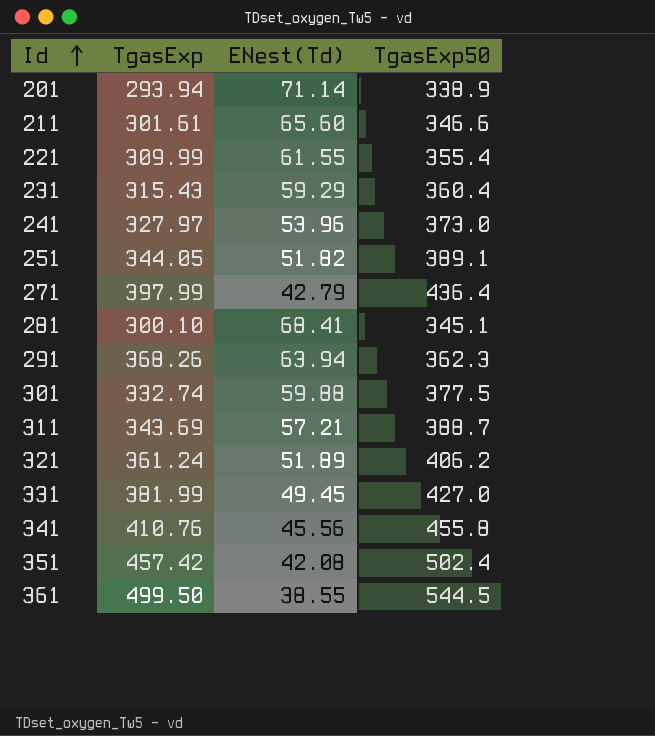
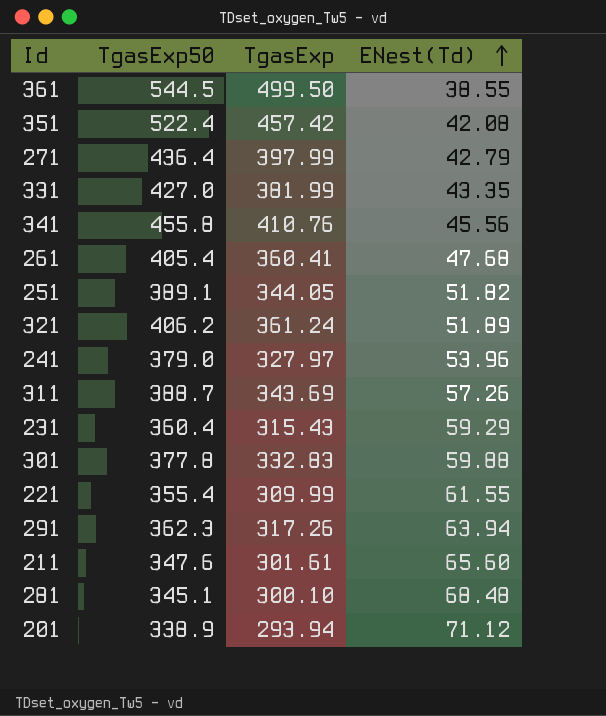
row order: Id ascending -> ENest(Td) ascending
column TgasExp50 | position: 4 -> 2
351 | TgasExp50: 502.4 -> 522.4
331 | ENest(Td): 49.45 -> 43.35
row 261: none -> 405.4 | 360.41 | 47.68
241 | TgasExp50: 373.0 -> 379.0
311 | ENest(Td): 57.21 -> 57.26
301 | TgasExp50: 377.5 -> 377.8
301 | TgasExp: 332.74 -> 332.83
291 | TgasExp: 368.26 -> 317.26
211 | TgasExp50: 346.6 -> 347.6
281 | ENest(Td): 68.41 -> 68.48
201 | ENest(Td): 71.14 -> 71.12

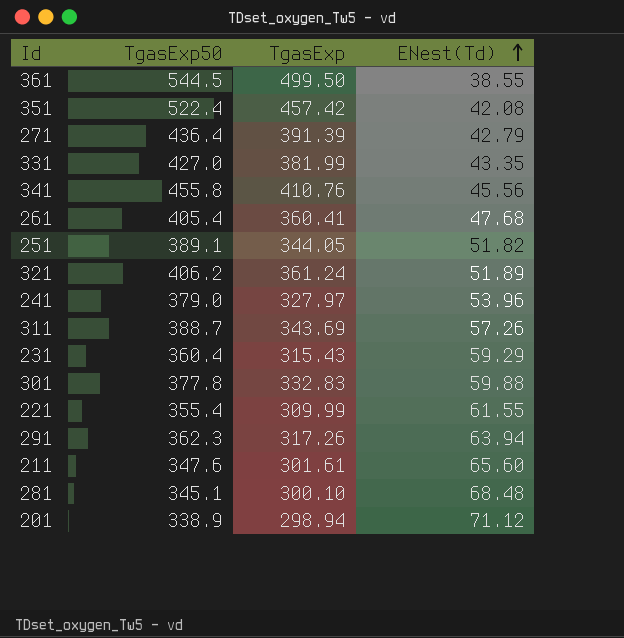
271 | TgasExp: 397.99 -> 391.39
201 | TgasExp: 293.94 -> 298.94

